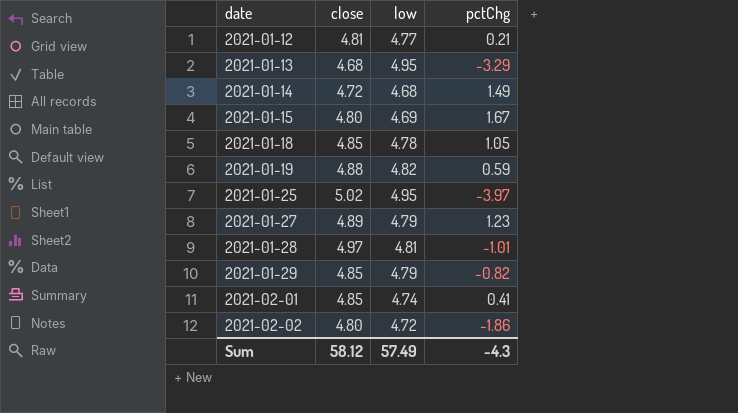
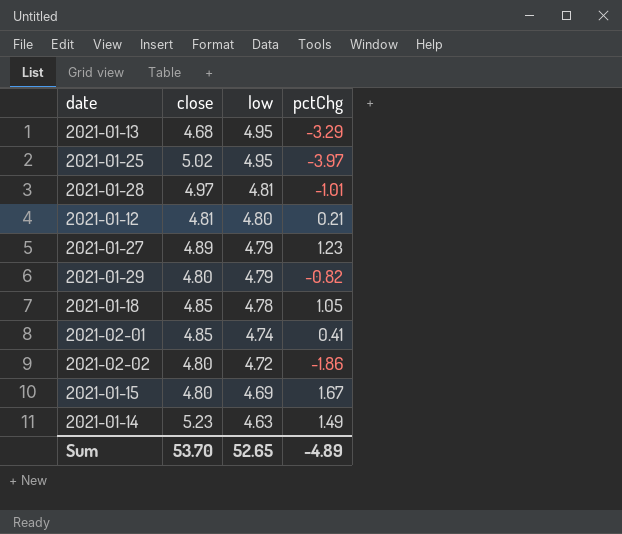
row order: date ascending -> low descending
row 2021-01-19: 4.88 | 4.82 | 0.59 -> none
2021-01-12 | low: 4.77 -> 4.80
2021-01-29 | close: 4.85 -> 4.80
2021-01-14 | close: 4.72 -> 5.23
2021-01-14 | low: 4.68 -> 4.63
Sum | close: 58.12 -> 53.70
Sum | low: 57.49 -> 52.65
Sum | pctChg: -4.3 -> -4.89

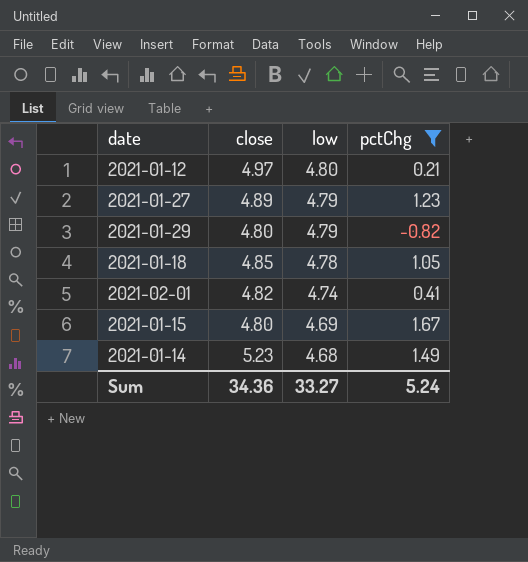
filter: none -> pctChg >= -0.82
2021-01-12 | close: 4.81 -> 4.97
2021-02-01 | close: 4.85 -> 4.82
2021-01-14 | low: 4.63 -> 4.68
Sum | close: 53.70 -> 34.36
Sum | low: 52.65 -> 33.27
Sum | pctChg: -4.89 -> 5.24

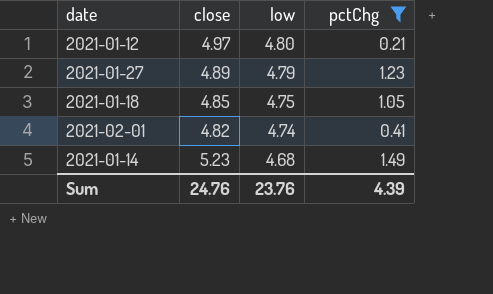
row 2021-01-29: 4.80 | 4.79 | -0.82 -> none
row 2021-01-15: 4.80 | 4.69 | 1.67 -> none
2021-01-18 | low: 4.78 -> 4.75
Sum | close: 34.36 -> 24.76
Sum | low: 33.27 -> 23.76
Sum | pctChg: 5.24 -> 4.39

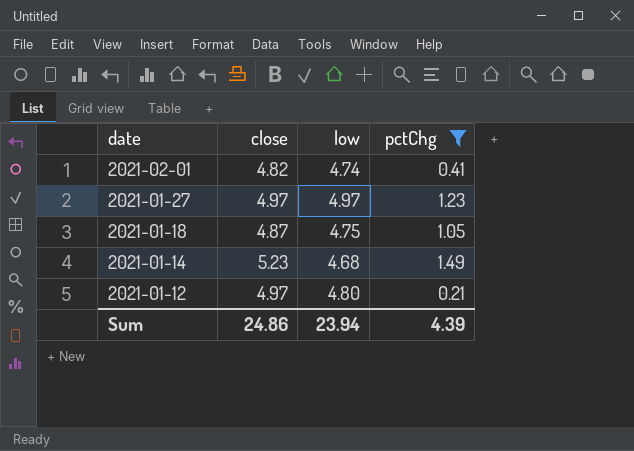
row order: low descending -> date descending
2021-01-27 | close: 4.89 -> 4.97
2021-01-27 | low: 4.79 -> 4.97
2021-01-18 | close: 4.85 -> 4.87
Sum | close: 24.76 -> 24.86
Sum | low: 23.76 -> 23.94

